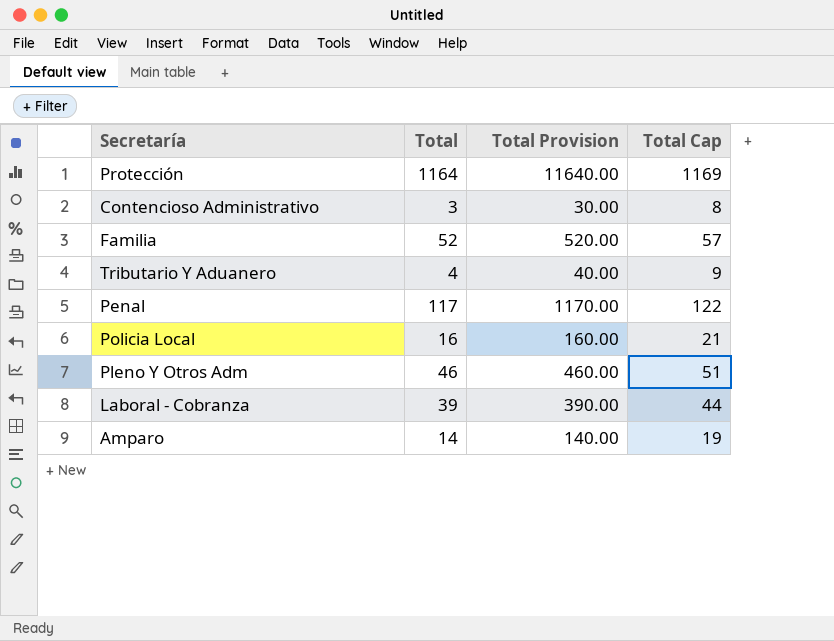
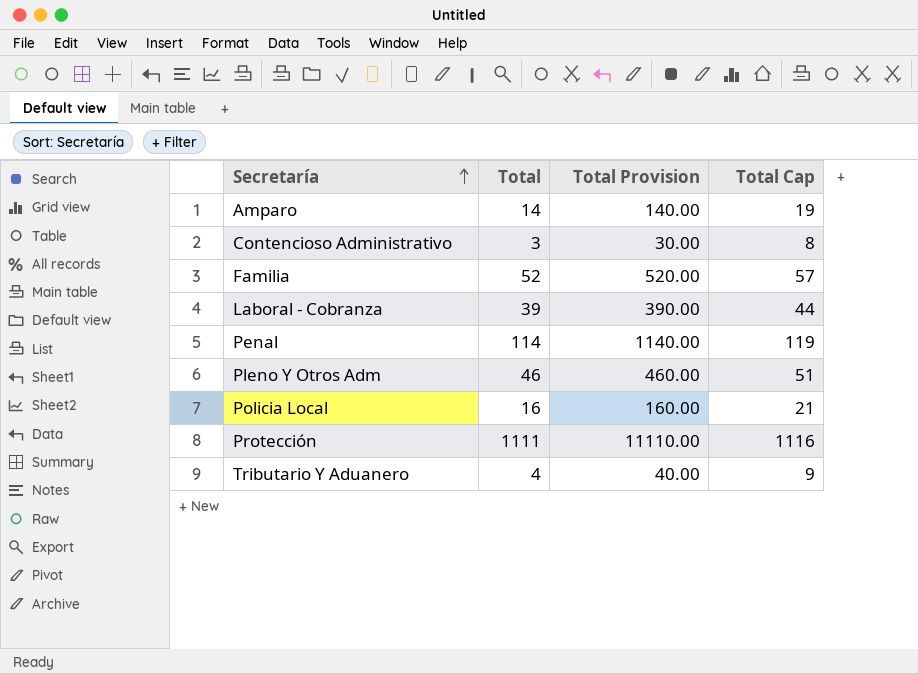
row order: none -> Secretaría ascending
Penal | Total: 117 -> 114
Penal | Total Provision: 1170.00 -> 1140.00
Penal | Total Cap: 122 -> 119
Protección | Total: 1164 -> 1111
Protección | Total Provision: 11640.00 -> 11110.00
Protección | Total Cap: 1169 -> 1116

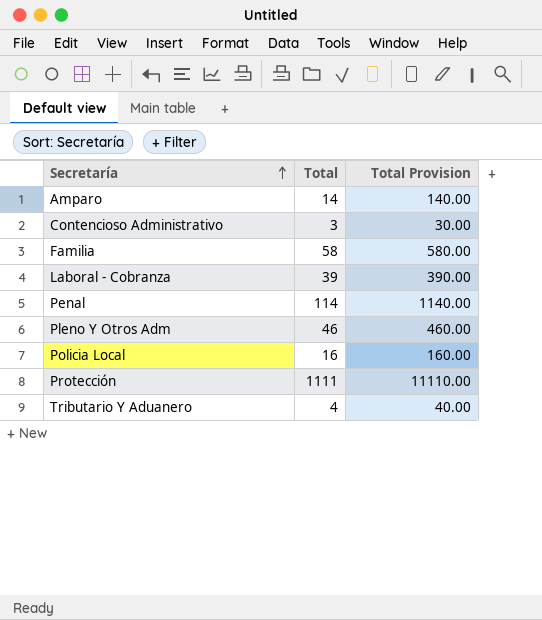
column Total Cap | formula: [Total] + 5 -> none
Familia | Total: 52 -> 58
Familia | Total Provision: 520.00 -> 580.00

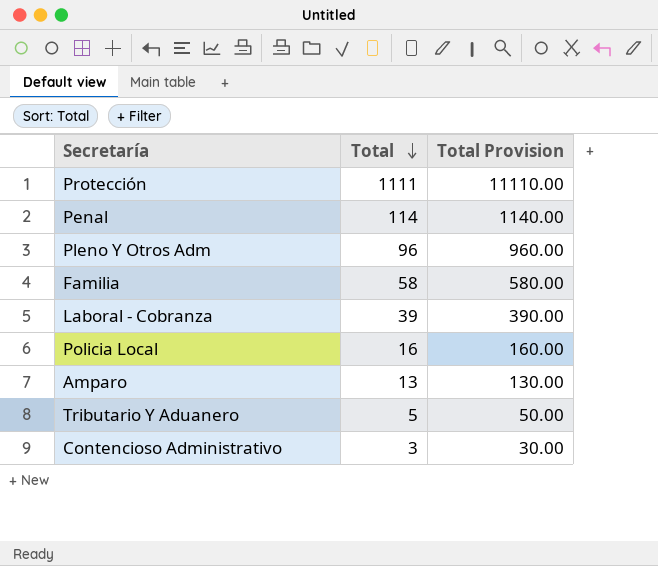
row order: Secretaría ascending -> Total descending
Pleno Y Otros Adm | Total: 46 -> 96
Pleno Y Otros Adm | Total Provision: 460.00 -> 960.00
Amparo | Total: 14 -> 13
Amparo | Total Provision: 140.00 -> 130.00
Tributario Y Aduanero | Total: 4 -> 5
Tributario Y Aduanero | Total Provision: 40.00 -> 50.00

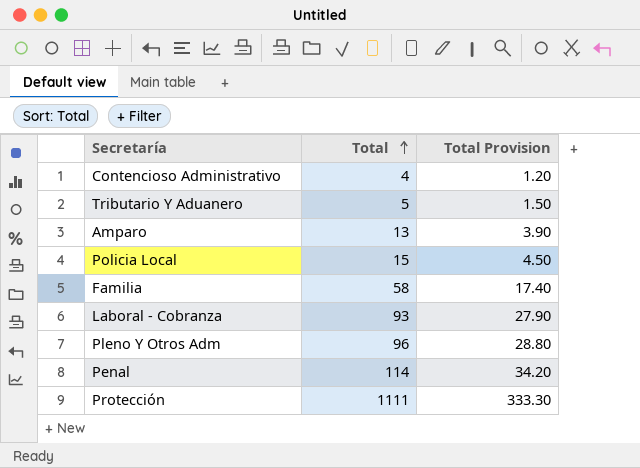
row order: Total descending -> Total ascending
column Total Provision | formula: [Total] * 10 -> [Total] * 0.3
Contencioso Administrativo | Total: 3 -> 4
Policia Local | Total: 16 -> 15
Laboral - Cobranza | Total: 39 -> 93

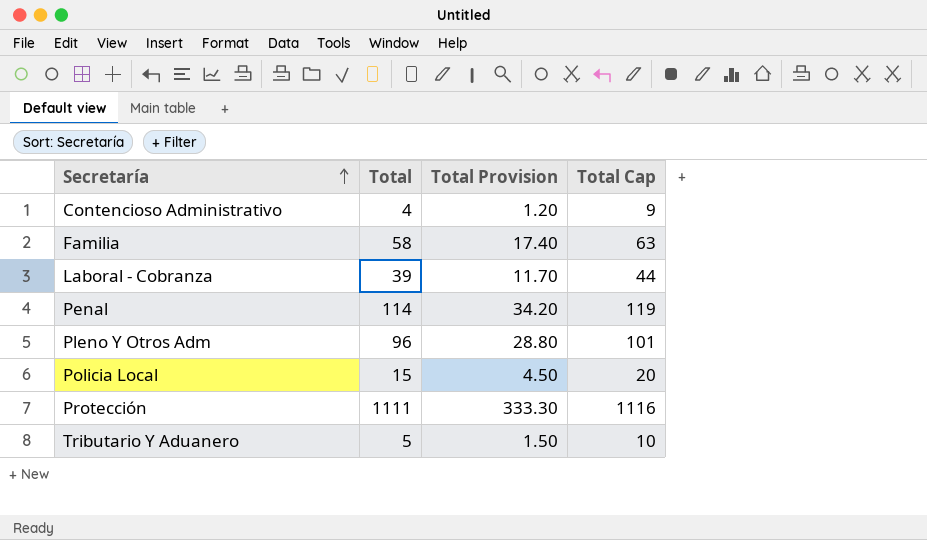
row order: Total ascending -> Secretaría ascending
column Total Cap | formula: none -> [Total] + 5
row Amparo: 13 | 3.90 -> none
Laboral - Cobranza | Total: 93 -> 39
Laboral - Cobranza | Total Provision: 27.90 -> 11.70

